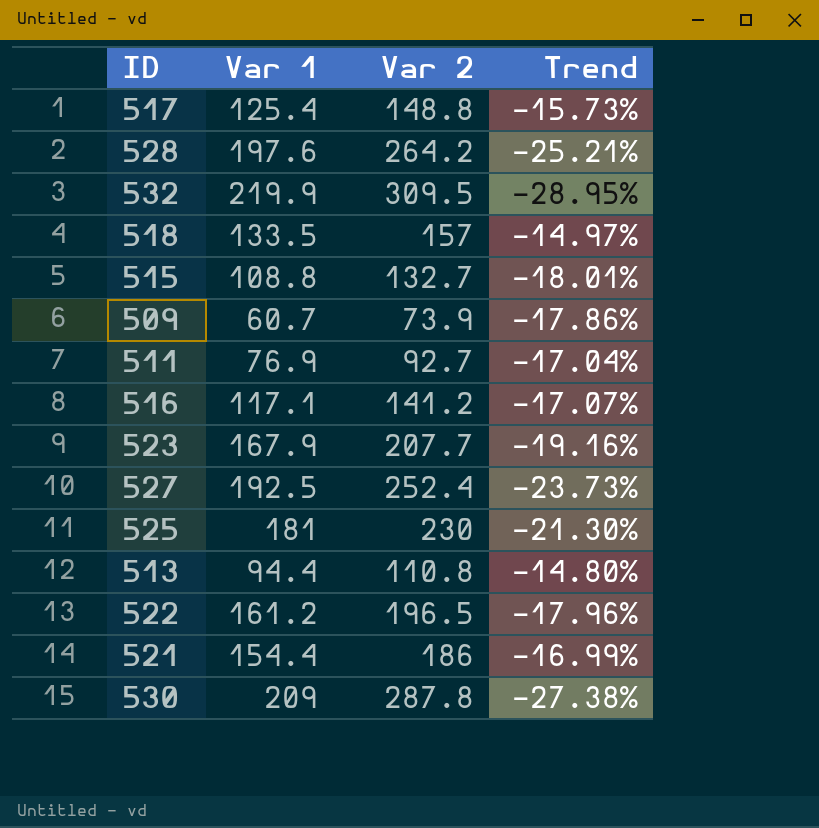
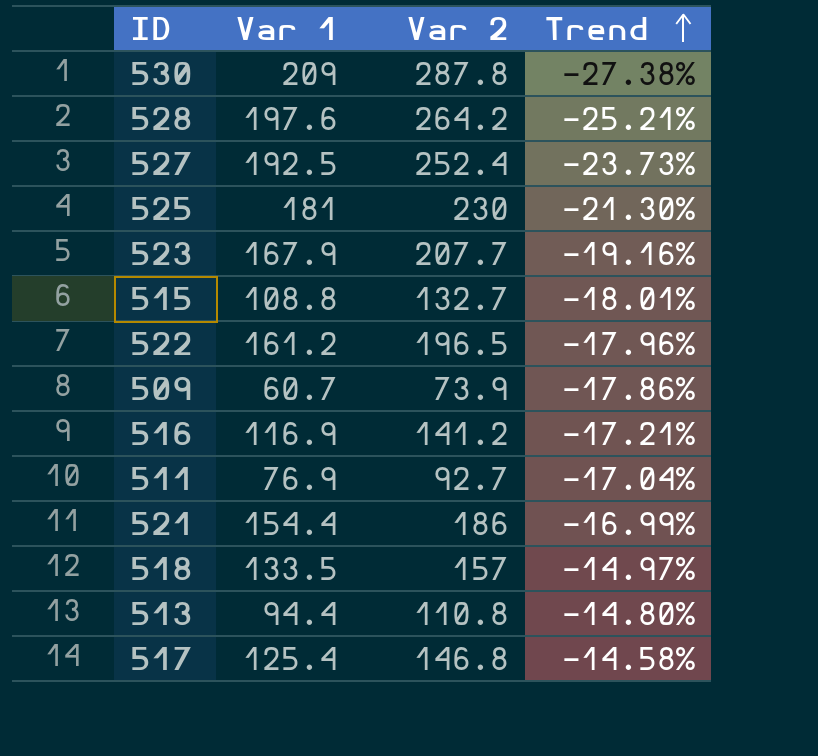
row order: none -> Trend ascending
row 532: 219.9 | 309.5 | -28.95% -> none
516 | Var 1: 117.1 -> 116.9
516 | Trend: -17.07% -> -17.21%
517 | Var 2: 148.8 -> 146.8
517 | Trend: -15.73% -> -14.58%

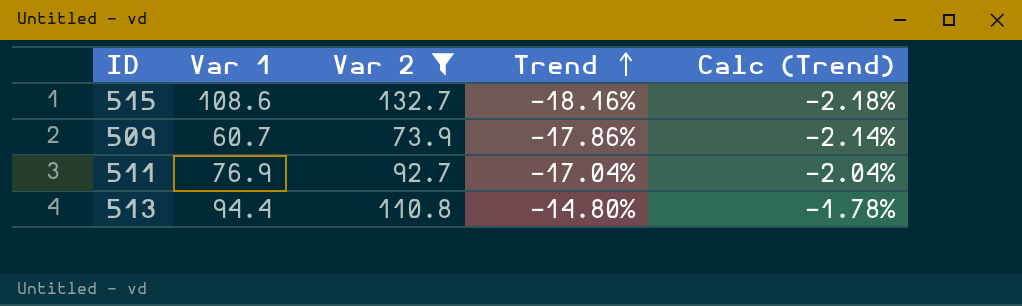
filter: none -> Var 2 <= 132.7
column Calc (Trend) | formula: none -> [Trend] * 0.12
515 | Var 1: 108.8 -> 108.6
515 | Trend: -18.01% -> -18.16%

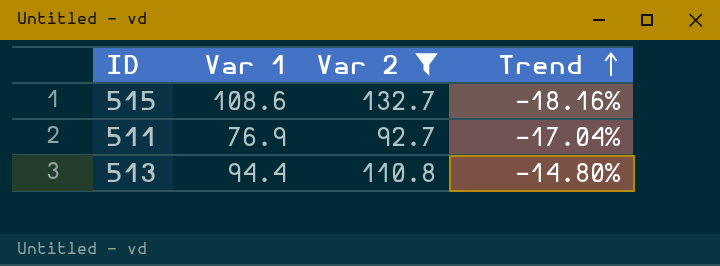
column Calc (Trend) | formula: [Trend] * 0.12 -> none
row 509: 60.7 | 73.9 | -17.86% | -2.14% -> none

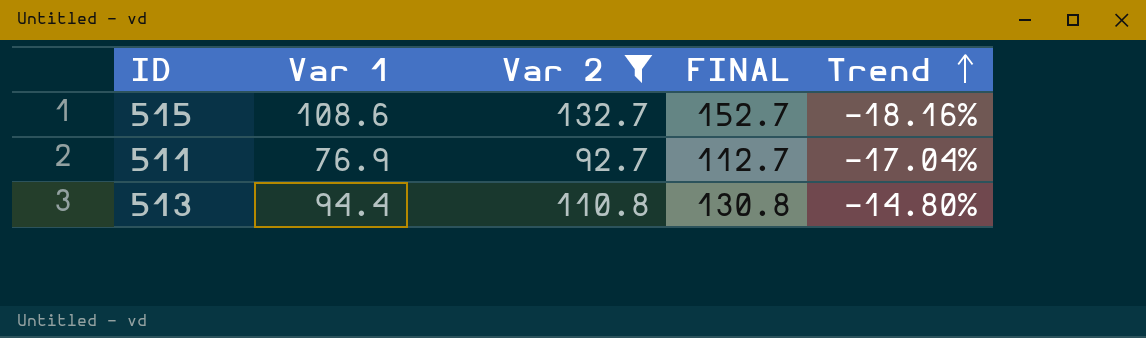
column FINAL | formula: none -> [Var 2] + 20

